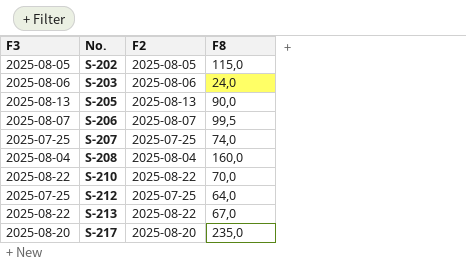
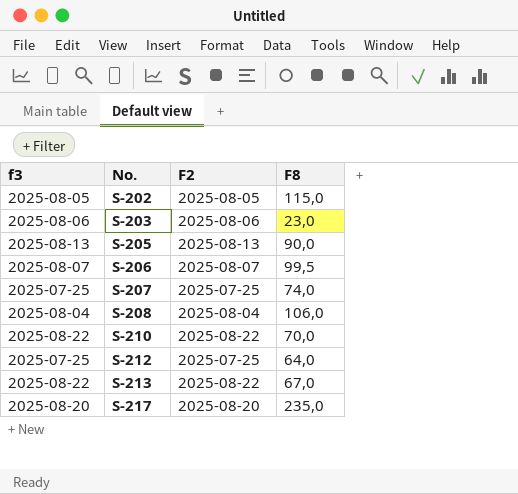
column name: F3 -> f3
S-203 | F8: 24,0 -> 23,0
S-208 | F8: 160,0 -> 106,0

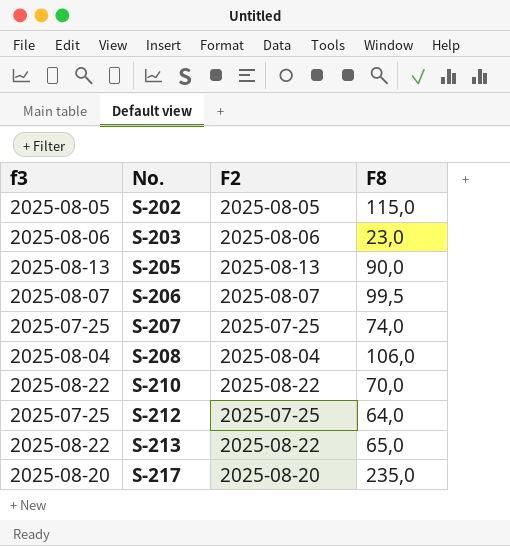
S-213 | F8: 67,0 -> 65,0

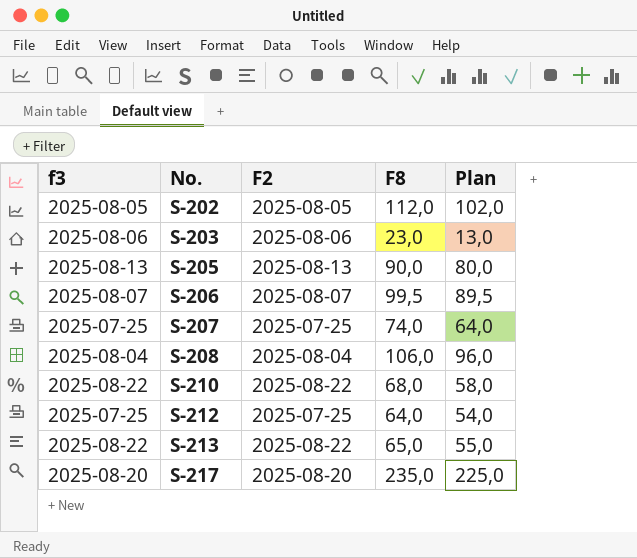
column Plan | formula: none -> [F8] - 10
S-202 | F8: 115,0 -> 112,0
S-210 | F8: 70,0 -> 68,0

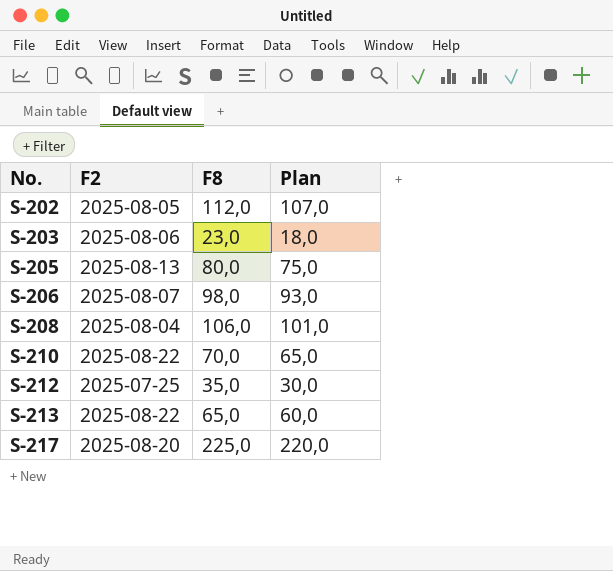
column f3 | position: 1 -> none
column Plan | formula: [F8] - 10 -> [F8] - 5
row S-207: 2025-07-25 | 2025-07-25 | 74,0 | 64,0 -> none
S-205 | F8: 90,0 -> 80,0
S-206 | F8: 99,5 -> 98,0
S-210 | F8: 68,0 -> 70,0
S-212 | F8: 64,0 -> 35,0
S-217 | F8: 235,0 -> 225,0

